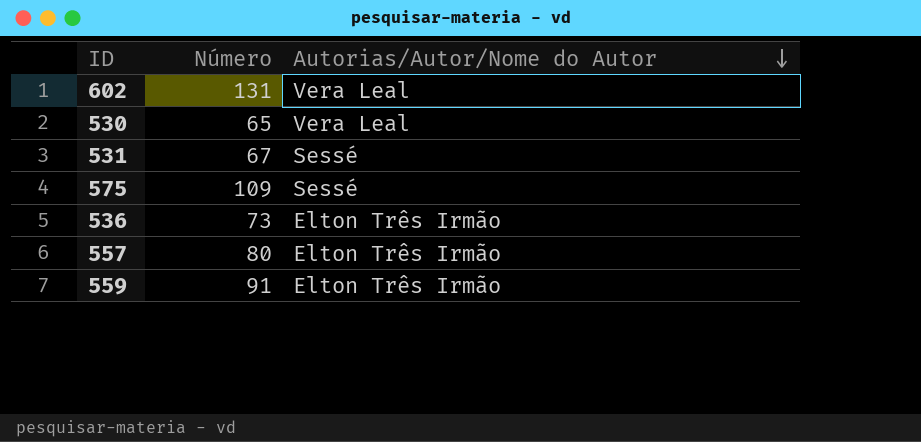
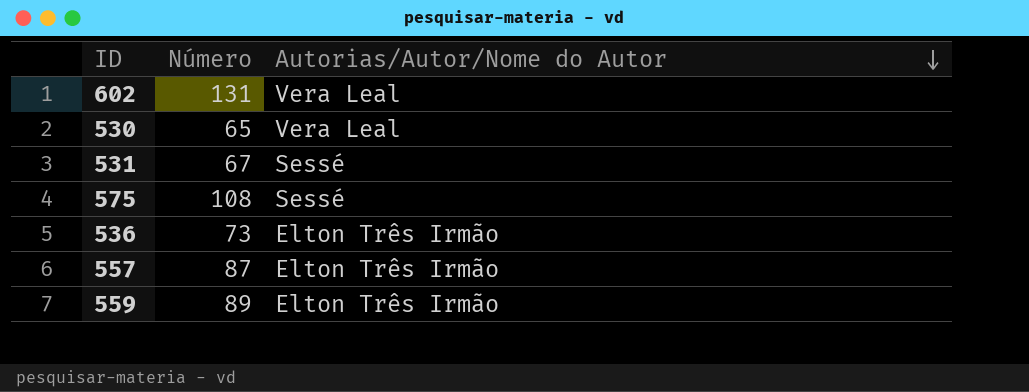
575 | Número: 109 -> 108
557 | Número: 80 -> 87
559 | Número: 91 -> 89

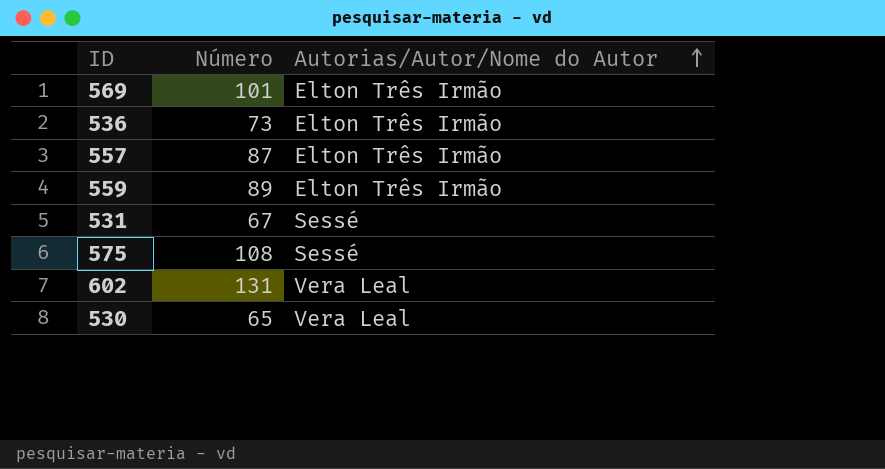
row order: Autorias/Autor/Nome do Autor descending -> Autorias/Autor/Nome do Autor ascending
row 569: none -> 101 | Elton Três Irmão

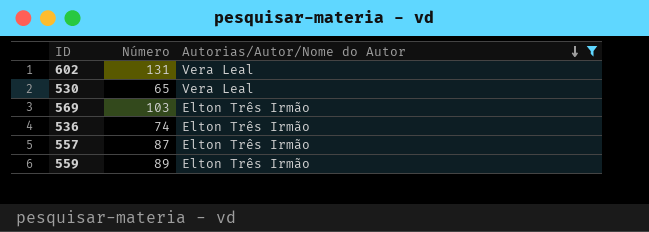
filter: none -> Autorias/Autor/Nome do Autor != Sessé
row order: Autorias/Autor/Nome do Autor ascending -> Autorias/Autor/Nome do Autor descending
569 | Número: 101 -> 103
536 | Número: 73 -> 74

